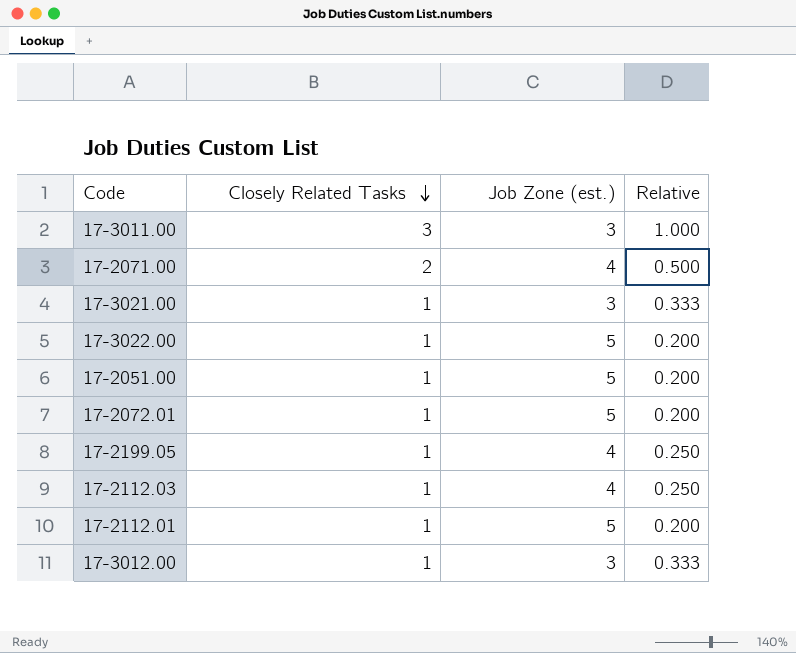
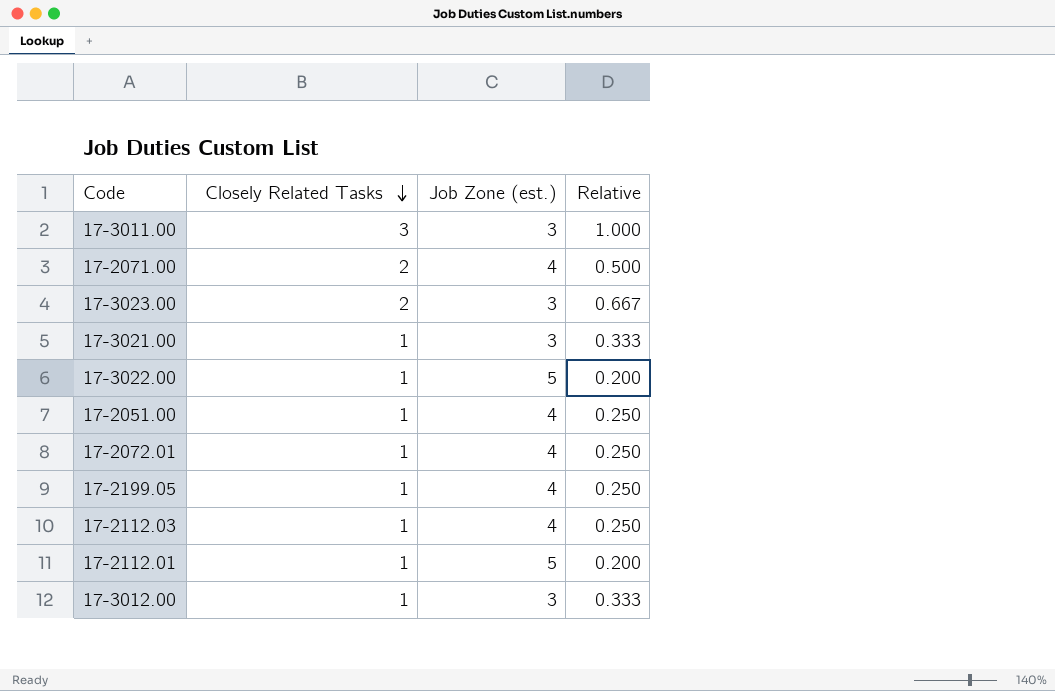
row 17-3023.00: none -> 2 | 3 | 0.667
17-2051.00 | Job Zone (est.): 5 -> 4
17-2051.00 | Relative: 0.200 -> 0.250
17-2072.01 | Job Zone (est.): 5 -> 4
17-2072.01 | Relative: 0.200 -> 0.250

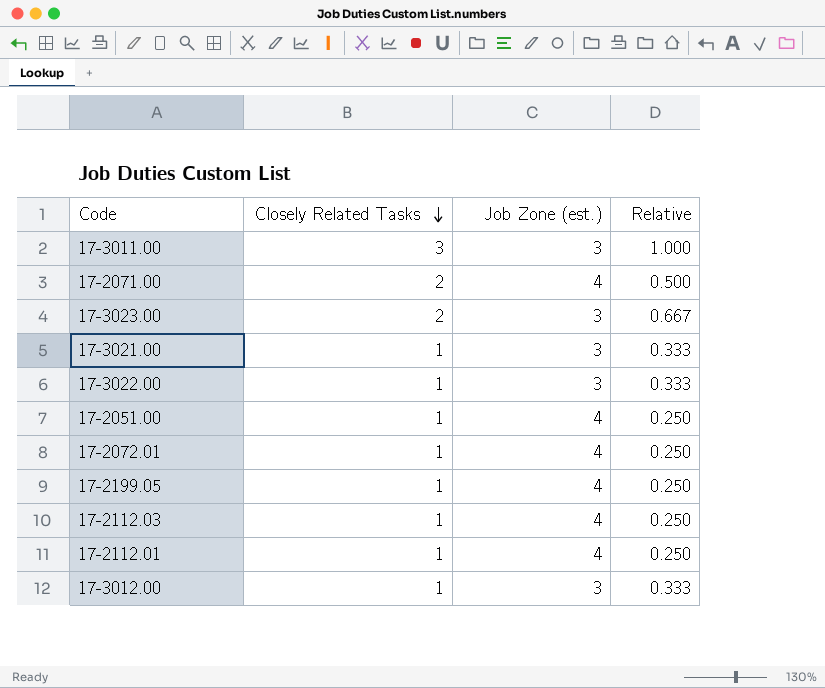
17-3022.00 | Job Zone (est.): 5 -> 3
17-3022.00 | Relative: 0.200 -> 0.333
17-2112.01 | Job Zone (est.): 5 -> 4
17-2112.01 | Relative: 0.200 -> 0.250

